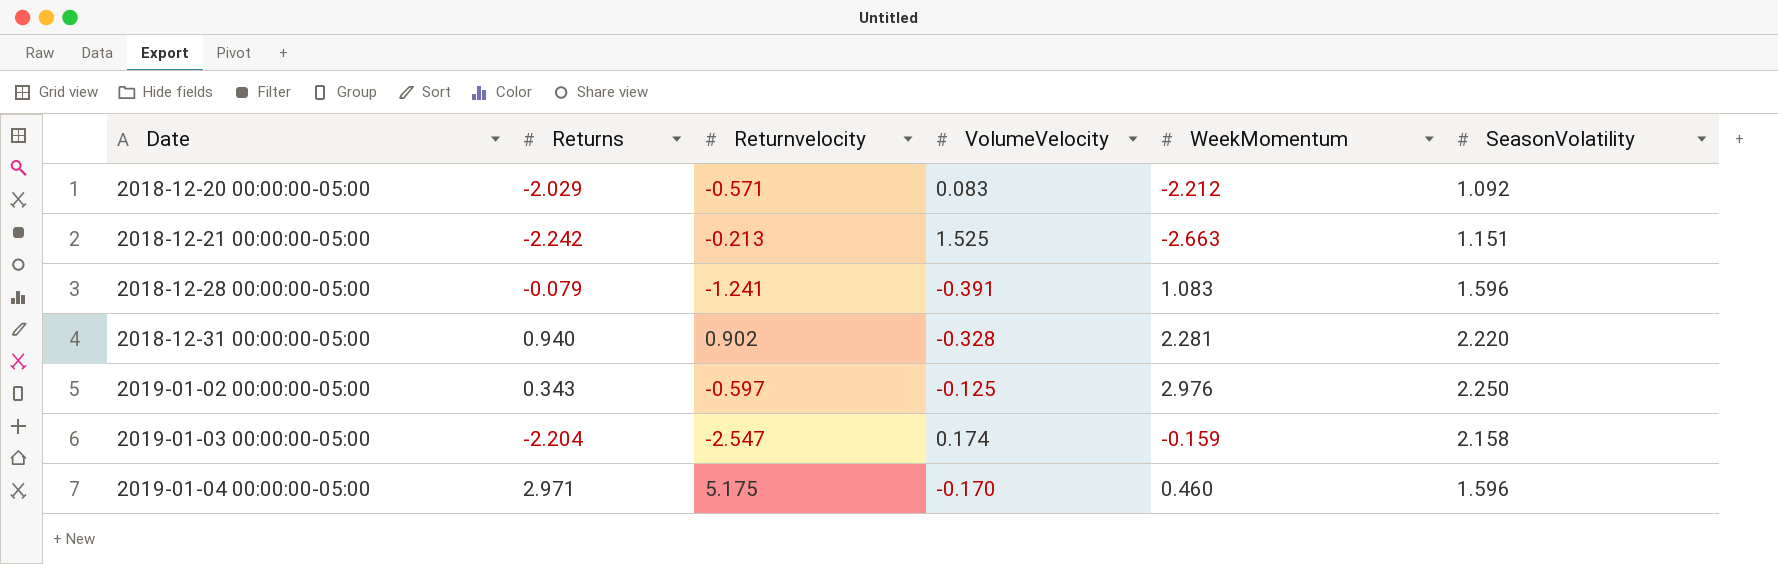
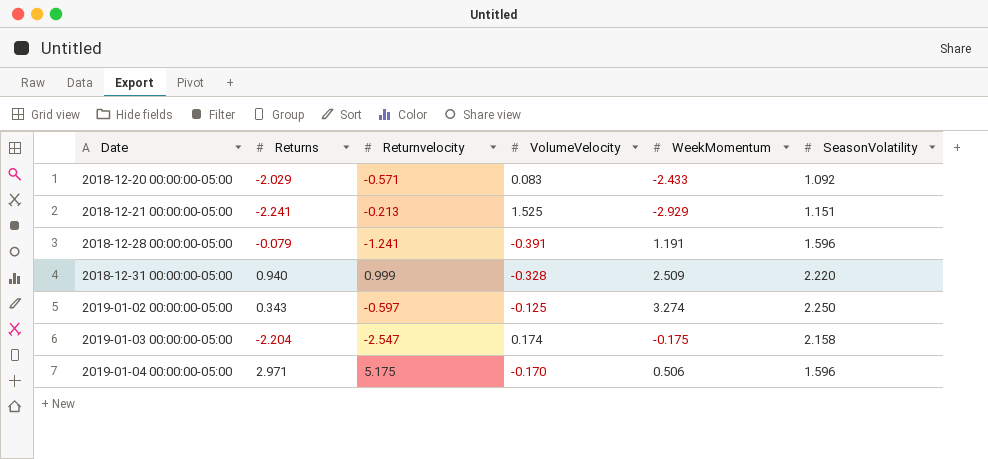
2018-12-20 00:00:00-05:00 | WeekMomentum: -2.212 -> -2.433
2018-12-21 00:00:00-05:00 | Returns: -2.242 -> -2.241
2018-12-21 00:00:00-05:00 | WeekMomentum: -2.663 -> -2.929
2018-12-28 00:00:00-05:00 | WeekMomentum: 1.083 -> 1.191
2018-12-31 00:00:00-05:00 | Returnvelocity: 0.902 -> 0.999
2018-12-31 00:00:00-05:00 | WeekMomentum: 2.281 -> 2.509
2019-01-02 00:00:00-05:00 | WeekMomentum: 2.976 -> 3.274
2019-01-03 00:00:00-05:00 | WeekMomentum: -0.159 -> -0.175
2019-01-04 00:00:00-05:00 | WeekMomentum: 0.460 -> 0.506

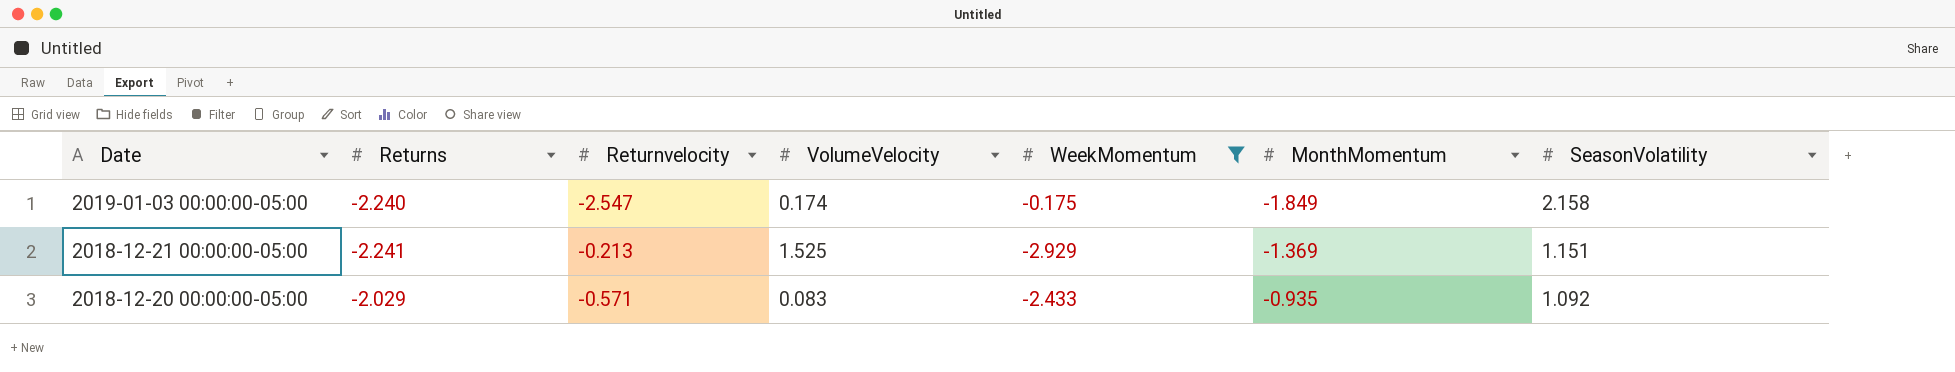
filter: none -> WeekMomentum <= -0.175
row order: Date ascending -> Date descending
column MonthMomentum | position: none -> 6
2019-01-03 00:00:00-05:00 | Returns: -2.204 -> -2.240

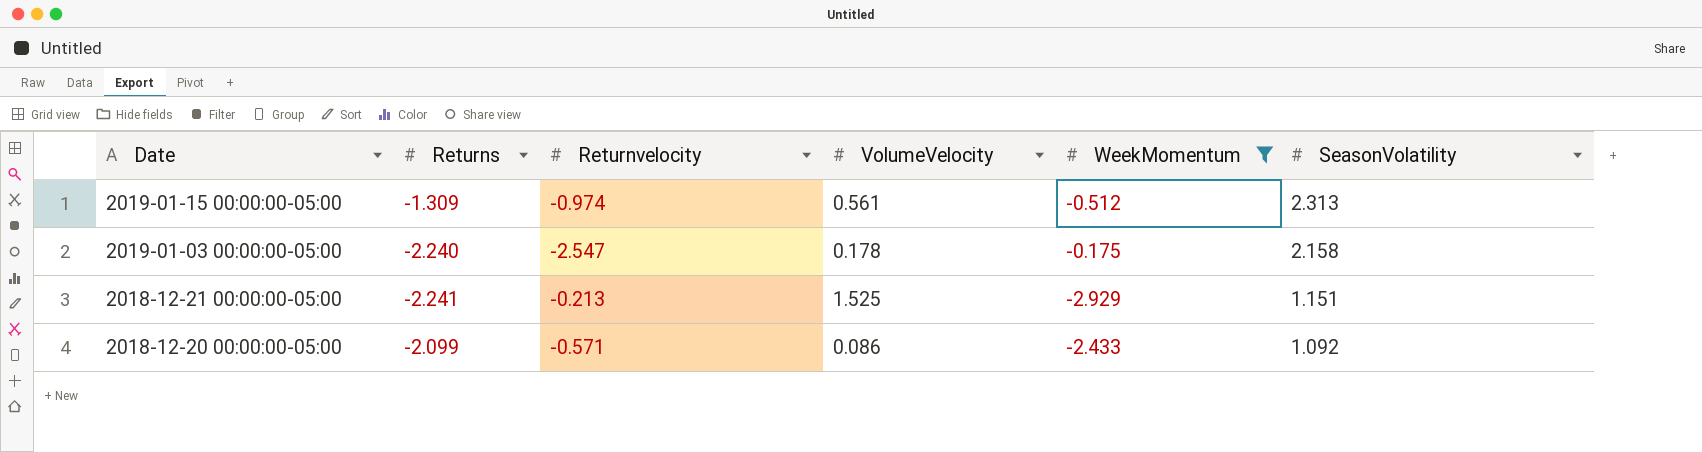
column MonthMomentum | position: 6 -> none
row 2019-01-15 00:00:00-05:00: none -> -1.309 | -0.974 | 0.561 | -0.512 | 2.313
2019-01-03 00:00:00-05:00 | VolumeVelocity: 0.174 -> 0.178
2018-12-20 00:00:00-05:00 | Returns: -2.029 -> -2.099
2018-12-20 00:00:00-05:00 | VolumeVelocity: 0.083 -> 0.086

